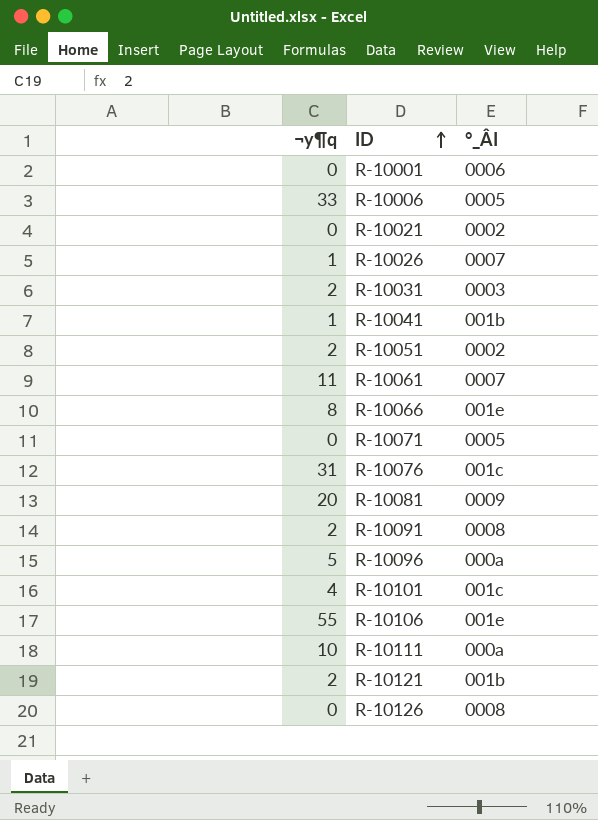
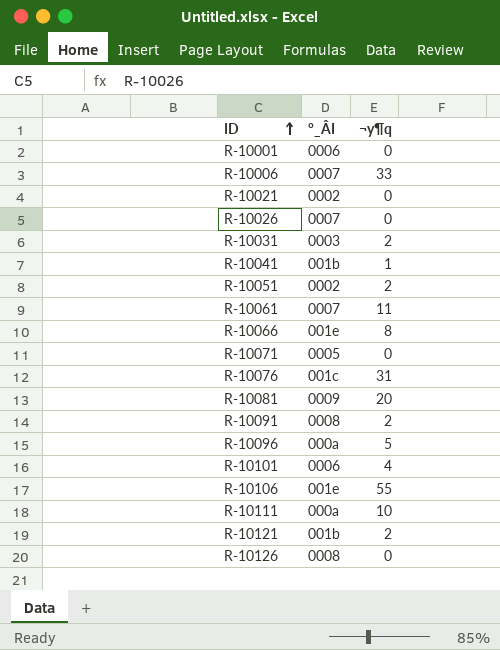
column ¬y¶q | position: 1 -> 3
R-10006 | °_ÂI: 0005 -> 0007
R-10026 | ¬y¶q: 1 -> 0
R-10101 | °_ÂI: 001c -> 0006

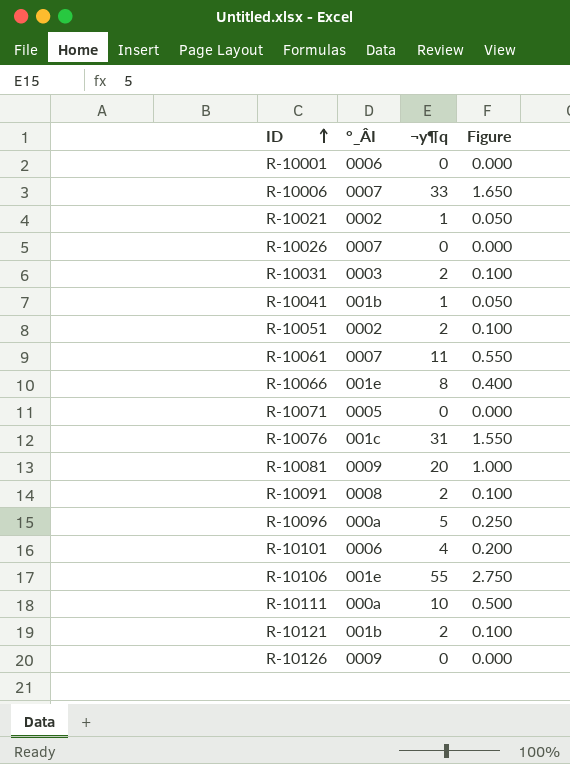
column Figure | formula: none -> [¬y¶q] * 0.05
R-10021 | ¬y¶q: 0 -> 1
R-10126 | °_ÂI: 0008 -> 0009

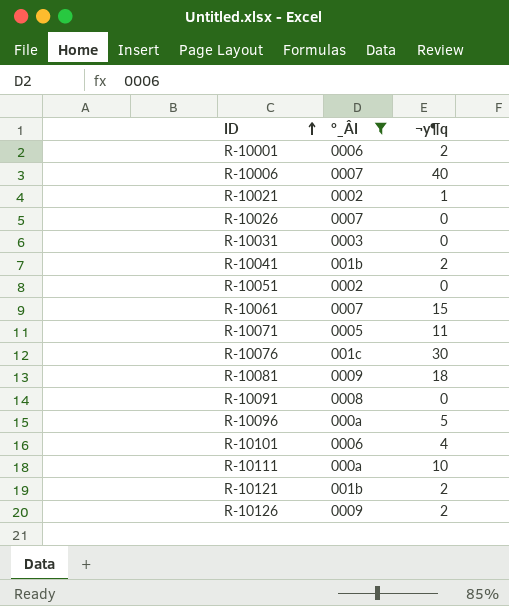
filter: none -> °_ÂI != 001e
column Figure | formula: [¬y¶q] * 0.05 -> none
R-10001 | ¬y¶q: 0 -> 2
R-10006 | ¬y¶q: 33 -> 40
R-10031 | ¬y¶q: 2 -> 0
R-10041 | ¬y¶q: 1 -> 2
R-10051 | ¬y¶q: 2 -> 0
R-10061 | ¬y¶q: 11 -> 15
R-10071 | ¬y¶q: 0 -> 11
R-10076 | ¬y¶q: 31 -> 30
R-10081 | ¬y¶q: 20 -> 18
R-10091 | ¬y¶q: 2 -> 0
R-10126 | ¬y¶q: 0 -> 2

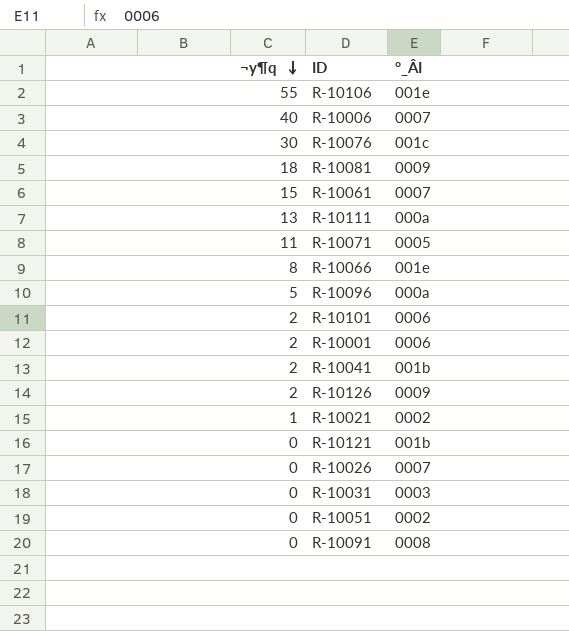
filter: °_ÂI != 001e -> none
row order: ID ascending -> ¬y¶q descending
column ¬y¶q | position: 3 -> 1
R-10111 | ¬y¶q: 10 -> 13
R-10101 | ¬y¶q: 4 -> 2
R-10121 | ¬y¶q: 2 -> 0

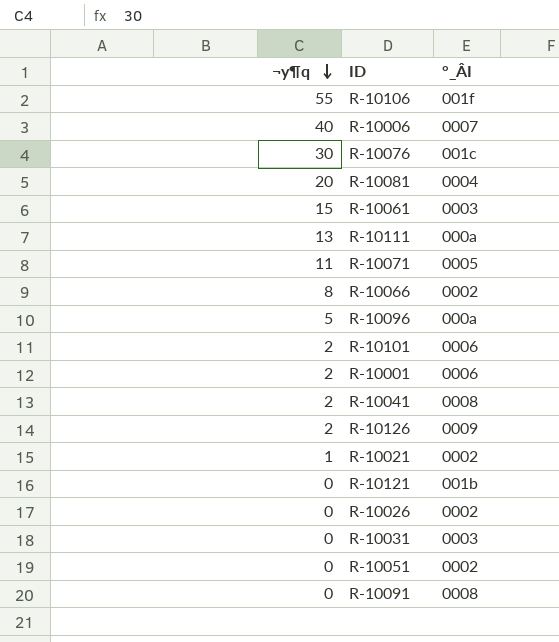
R-10106 | °_ÂI: 001e -> 001f
R-10081 | ¬y¶q: 18 -> 20
R-10081 | °_ÂI: 0009 -> 0004
R-10061 | °_ÂI: 0007 -> 0003
R-10066 | °_ÂI: 001e -> 0002
R-10041 | °_ÂI: 001b -> 0008
R-10026 | °_ÂI: 0007 -> 0002

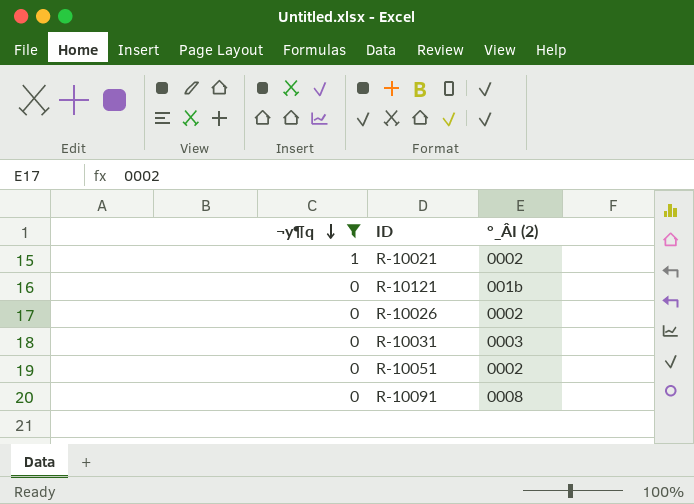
filter: none -> ¬y¶q <= 1
column name: °_ÂI -> °_ÂI (2)

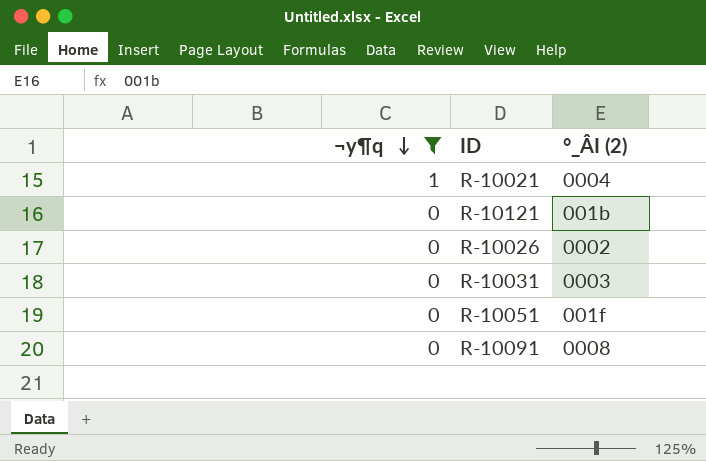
R-10021 | °_ÂI (2): 0002 -> 0004
R-10051 | °_ÂI (2): 0002 -> 001f

